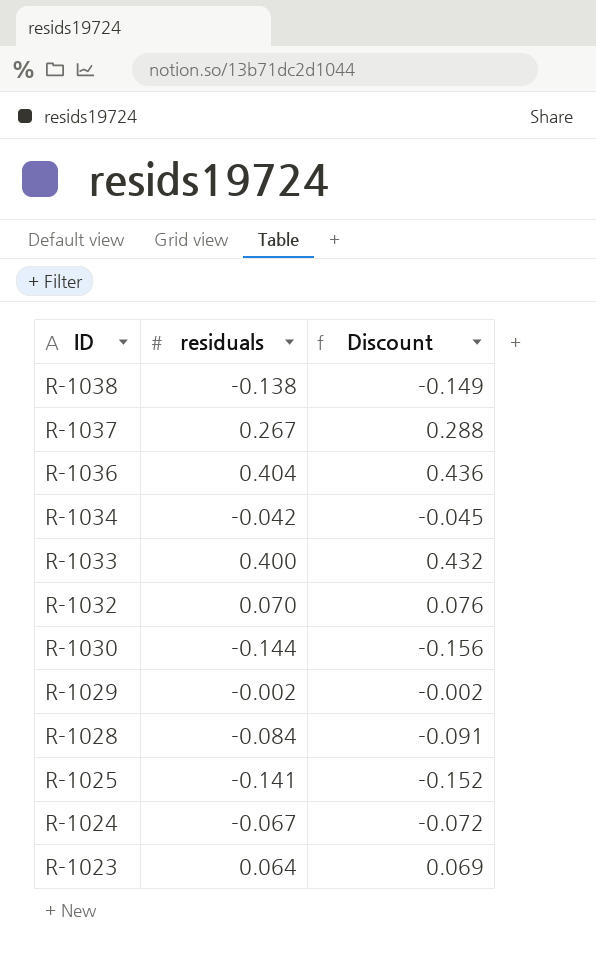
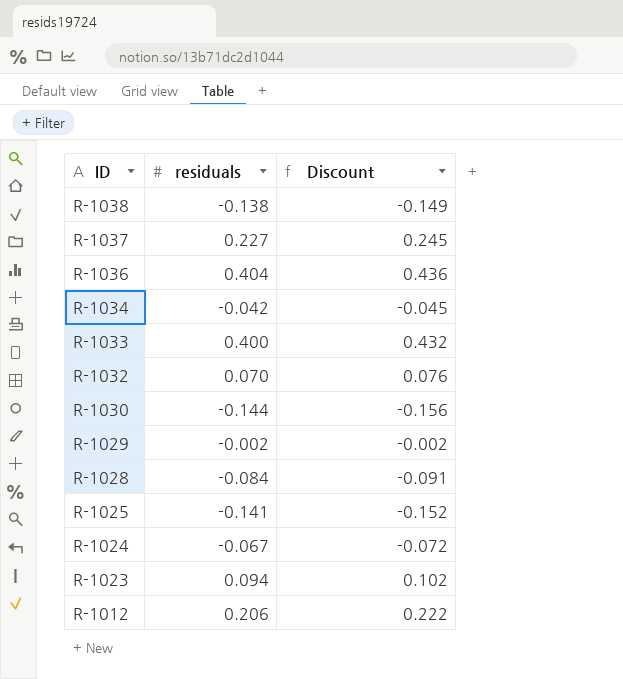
R-1037 | residuals: 0.267 -> 0.227
R-1037 | Discount: 0.288 -> 0.245
R-1023 | residuals: 0.064 -> 0.094
R-1023 | Discount: 0.069 -> 0.102
row R-1012: none -> 0.206 | 0.222

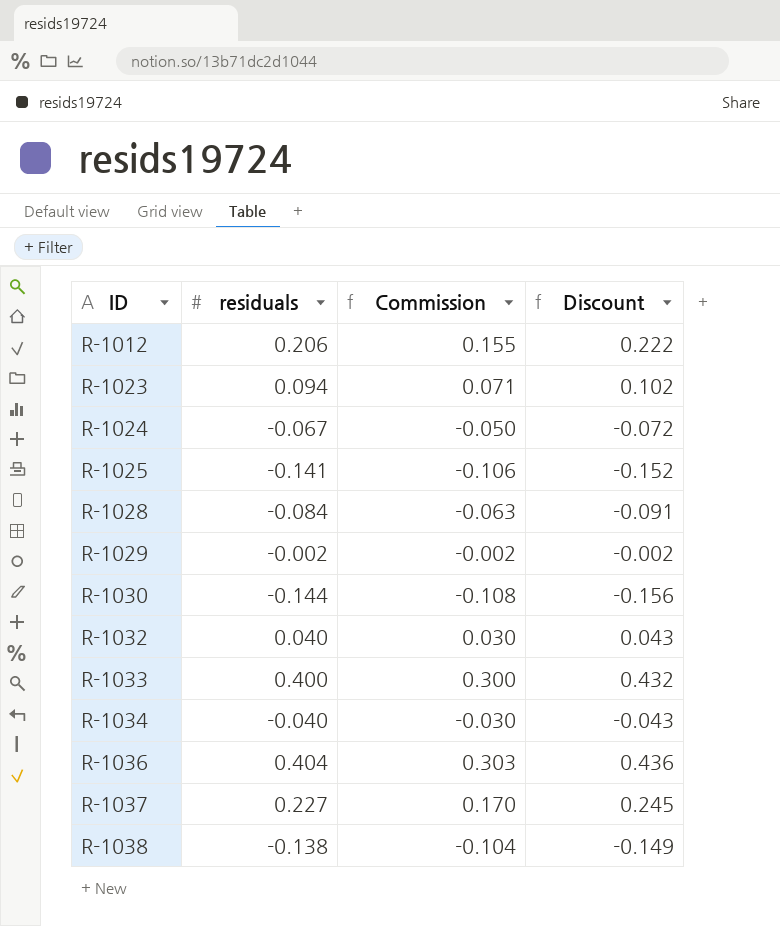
row order: ID descending -> ID ascending
column Commission | formula: none -> [residuals] * 0.75
R-1032 | residuals: 0.070 -> 0.040
R-1032 | Discount: 0.076 -> 0.043
R-1034 | residuals: -0.042 -> -0.040
R-1034 | Discount: -0.045 -> -0.043

